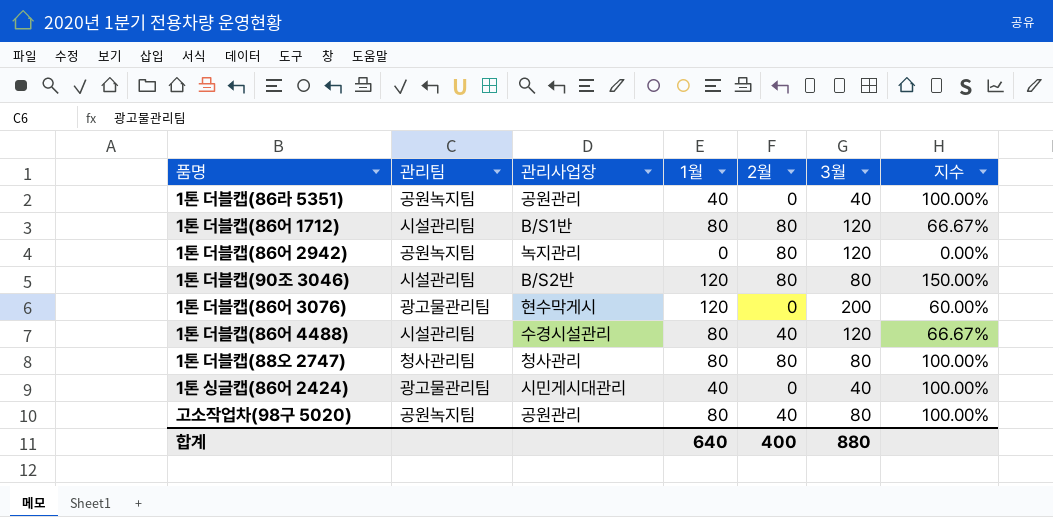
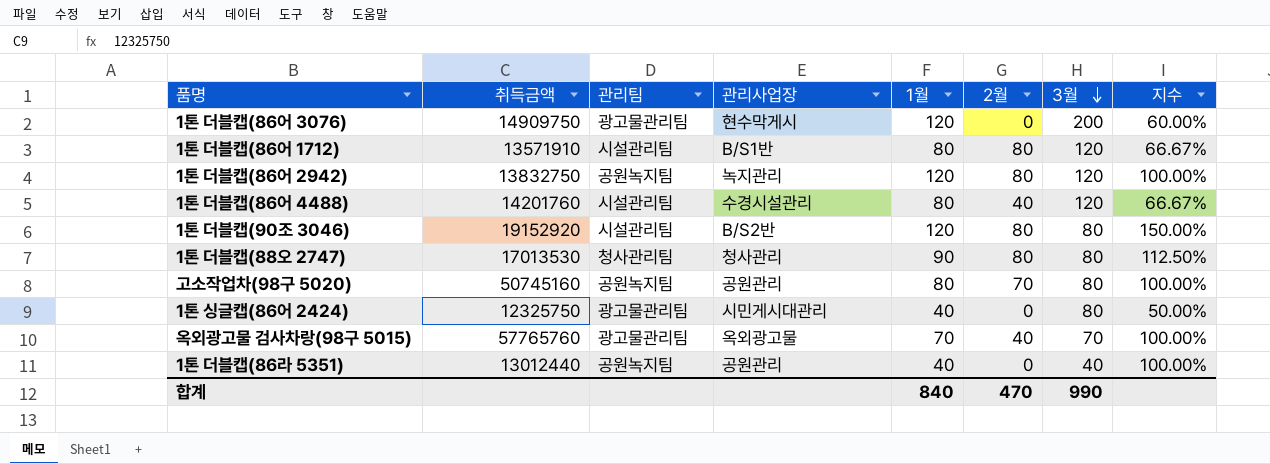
row order: none -> 3월 descending
column 취득금액 | position: none -> 2
1톤 더블캡(86어 2942) | 1월: 0 -> 120
1톤 더블캡(86어 2942) | 지수: 0.00% -> 100.00%
1톤 더블캡(88오 2747) | 1월: 80 -> 90
1톤 더블캡(88오 2747) | 지수: 100.00% -> 112.50%
고소작업차(98구 5020) | 2월: 40 -> 70
1톤 싱글캡(86어 2424) | 3월: 40 -> 80
1톤 싱글캡(86어 2424) | 지수: 100.00% -> 50.00%
row 옥외광고물 검사차랑(98구 5015): none -> 57765760 | 광고물관리팀 | 옥외광고물 | 70 | 40 | 70 | 100.00%
합계 | 1월: 640 -> 840
합계 | 2월: 400 -> 470
합계 | 3월: 880 -> 990

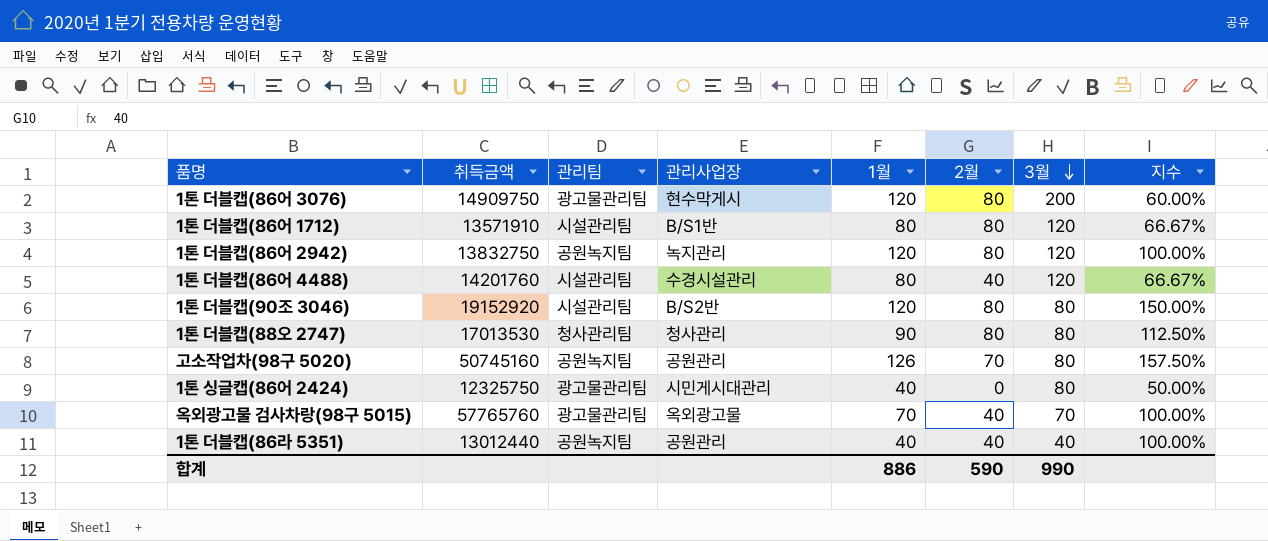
1톤 더블캡(86어 3076) | 2월: 0 -> 80
고소작업차(98구 5020) | 1월: 80 -> 126
고소작업차(98구 5020) | 지수: 100.00% -> 157.50%
1톤 더블캡(86라 5351) | 2월: 0 -> 40
합계 | 1월: 840 -> 886
합계 | 2월: 470 -> 590

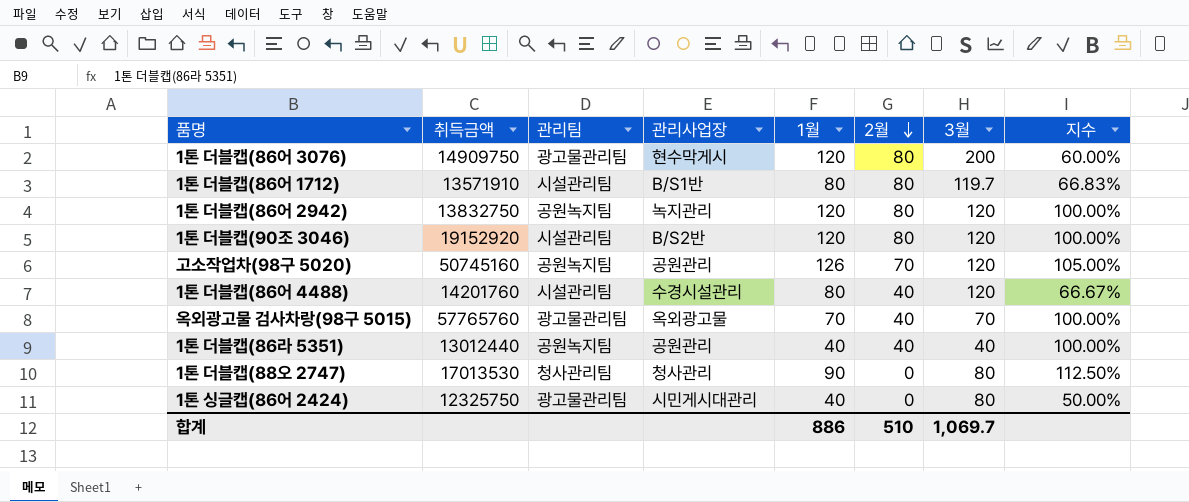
row order: 3월 descending -> 2월 descending
1톤 더블캡(86어 1712) | 3월: 120 -> 119.7
1톤 더블캡(86어 1712) | 지수: 66.67% -> 66.83%
1톤 더블캡(90조 3046) | 3월: 80 -> 120
1톤 더블캡(90조 3046) | 지수: 150.00% -> 100.00%
고소작업차(98구 5020) | 3월: 80 -> 120
고소작업차(98구 5020) | 지수: 157.50% -> 105.00%
1톤 더블캡(88오 2747) | 2월: 80 -> 0
합계 | 2월: 590 -> 510
합계 | 3월: 990 -> 1,069.7

